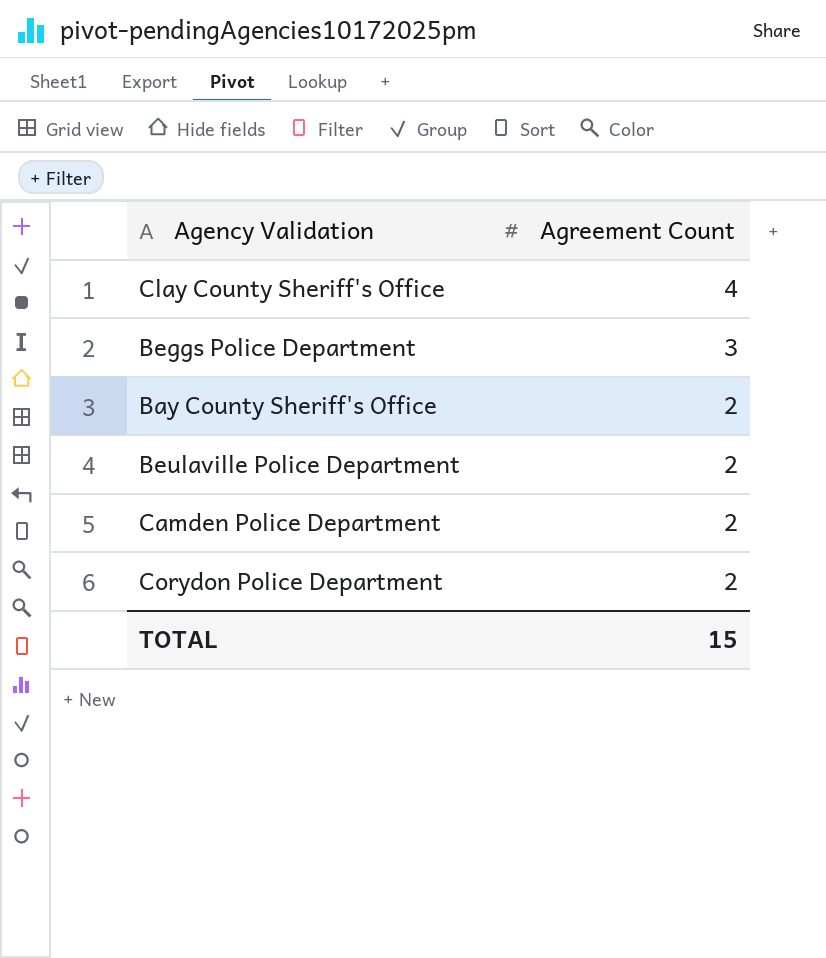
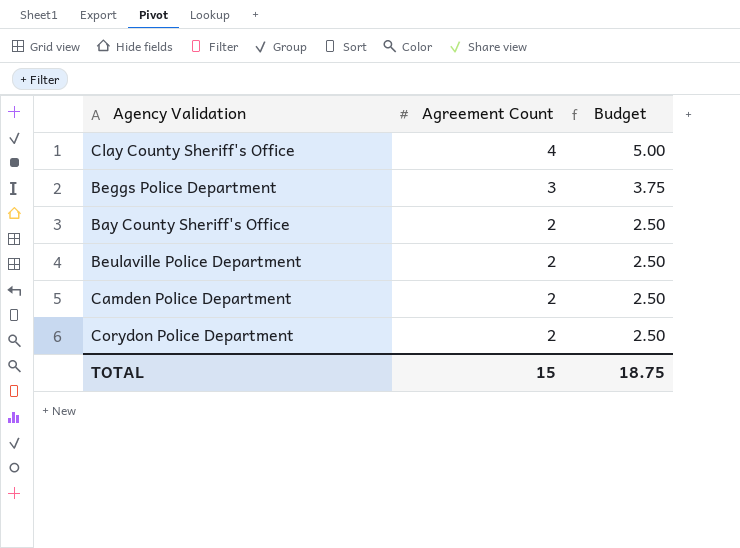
column Budget | formula: none -> [Agreement Count] * 1.25

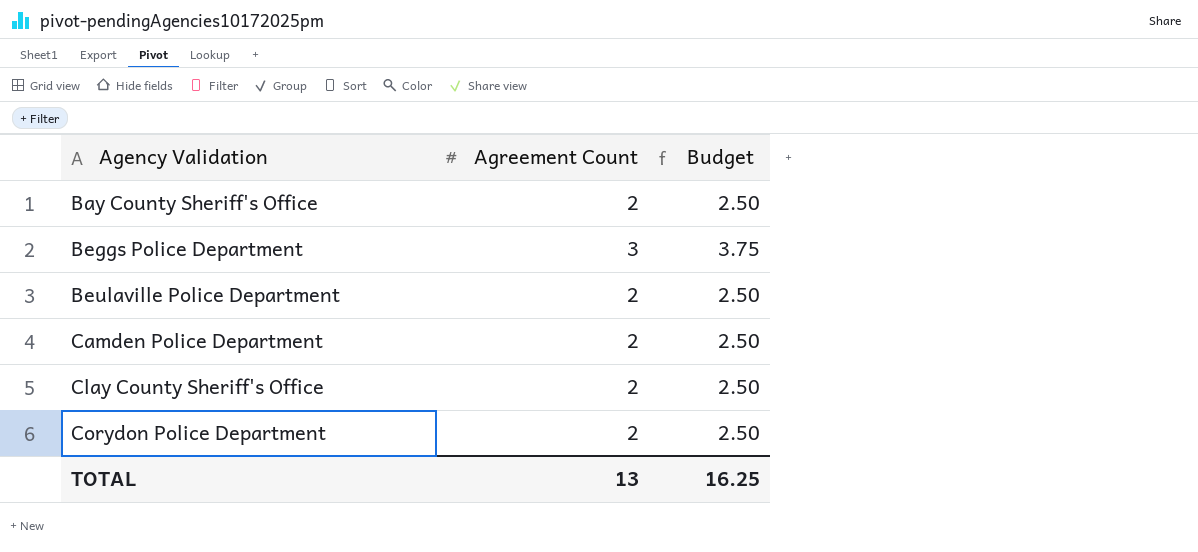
row order: Agreement Count descending -> Agency Validation ascending
Clay County Sheriff's Office | Agreement Count: 4 -> 2
Clay County Sheriff's Office | Budget: 5.00 -> 2.50
TOTAL | Agreement Count: 15 -> 13
TOTAL | Budget: 18.75 -> 16.25

